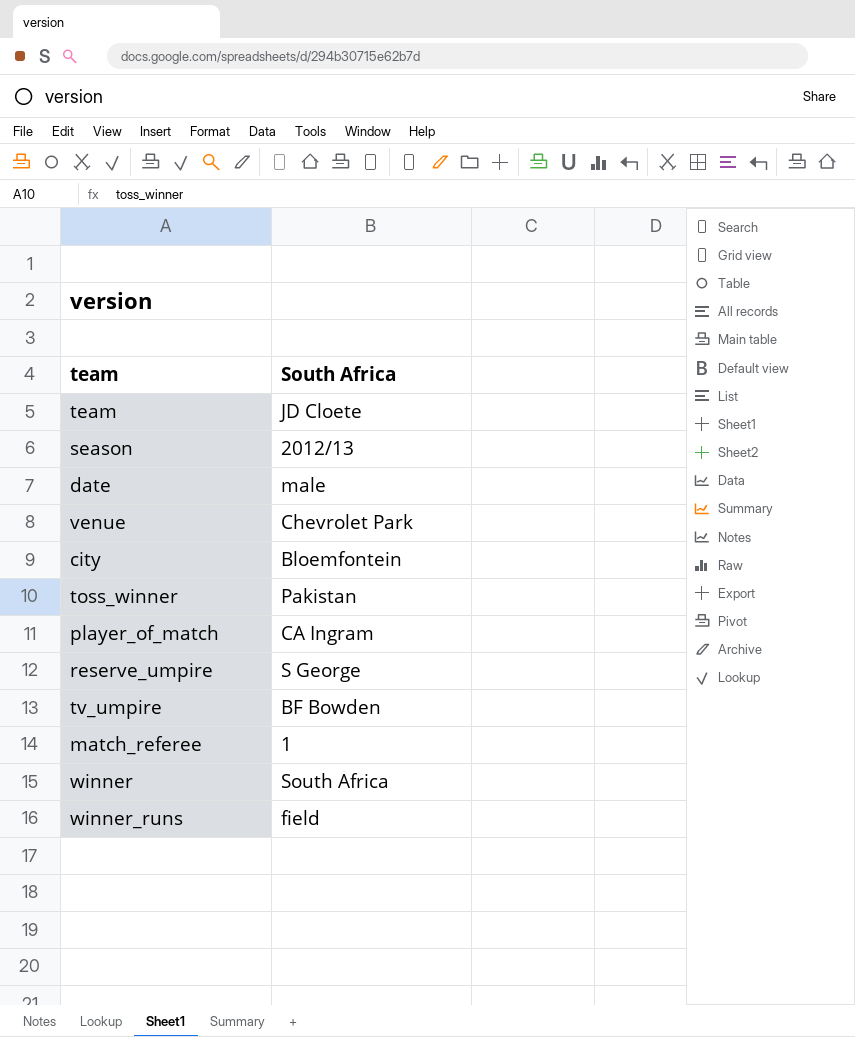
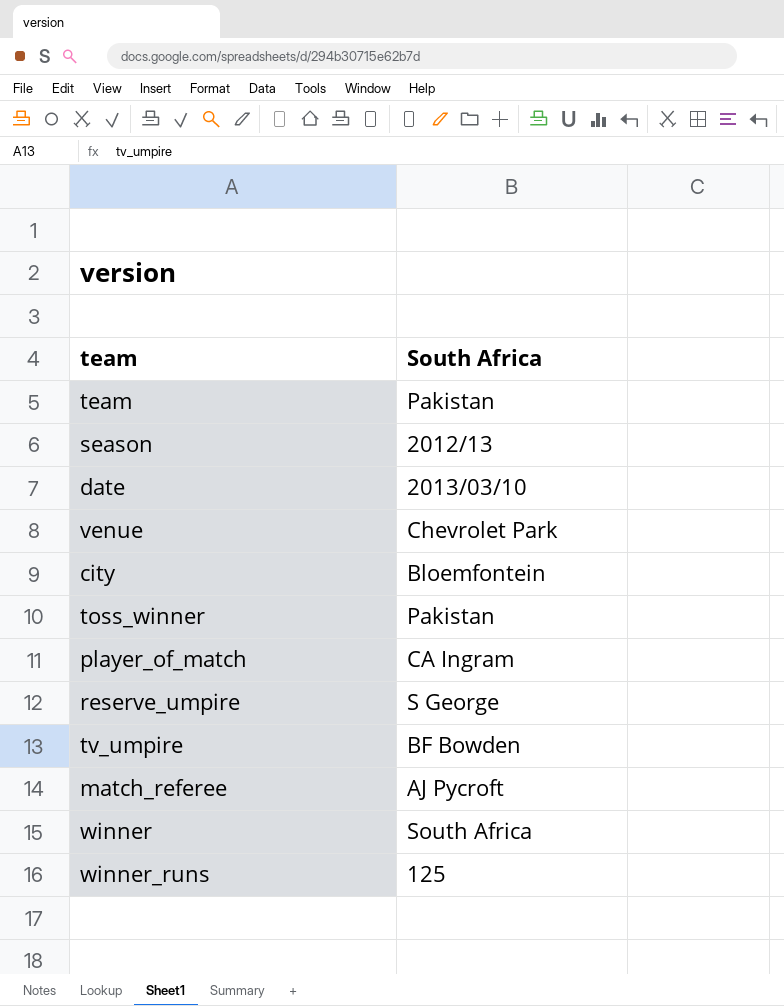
team | South Africa: JD Cloete -> Pakistan
date | South Africa: male -> 2013/03/10
match_referee | South Africa: 1 -> AJ Pycroft
winner_runs | South Africa: field -> 125

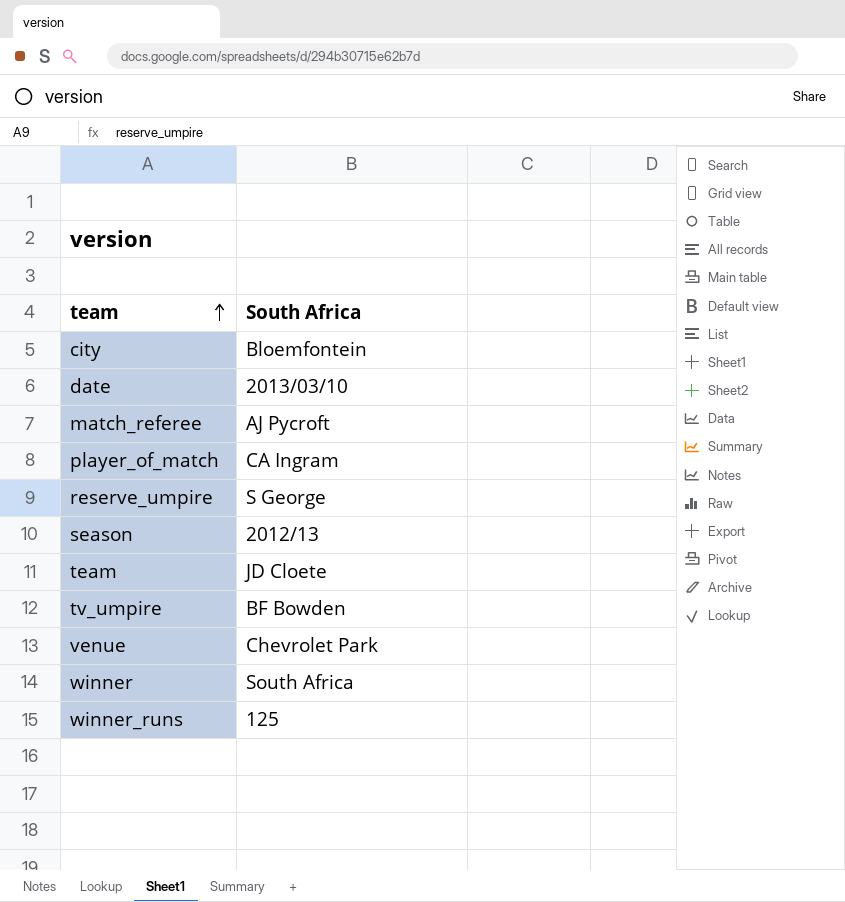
row order: none -> team ascending
row toss_winner: Pakistan -> none
team | South Africa: Pakistan -> JD Cloete

